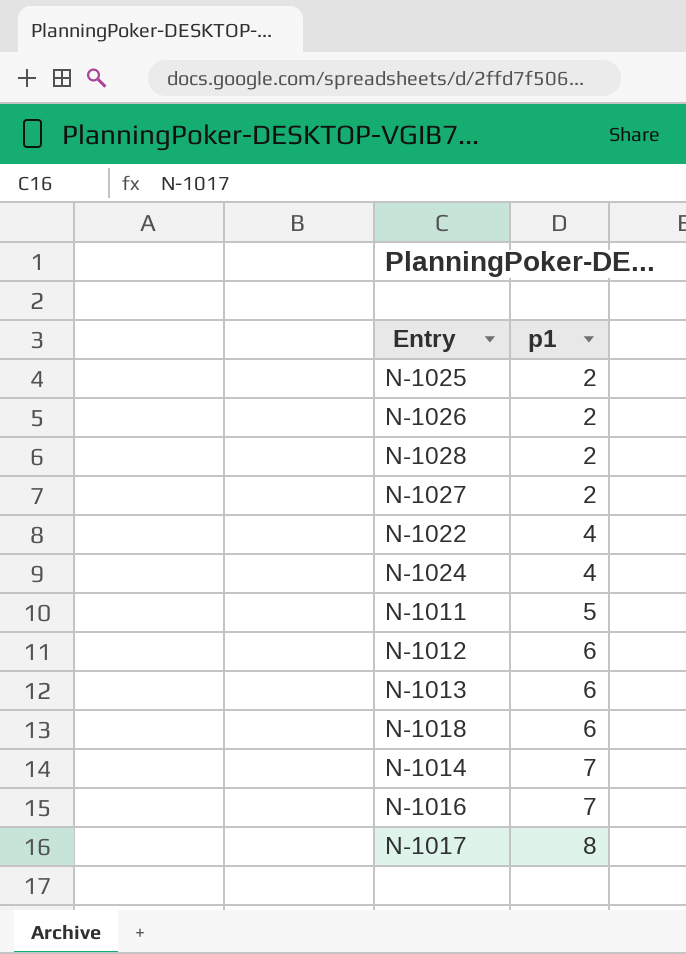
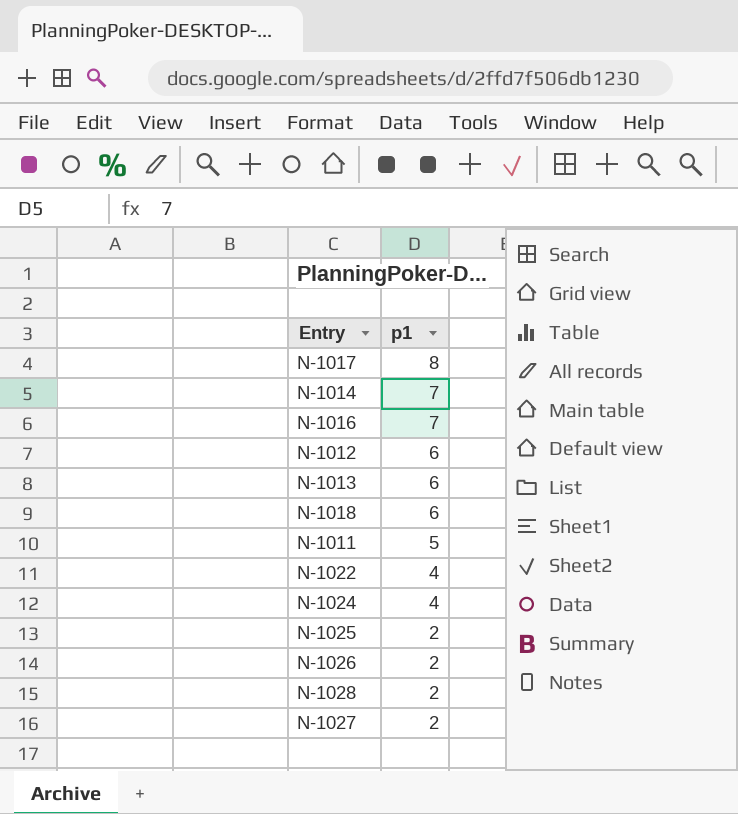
row order: p1 ascending -> p1 descending

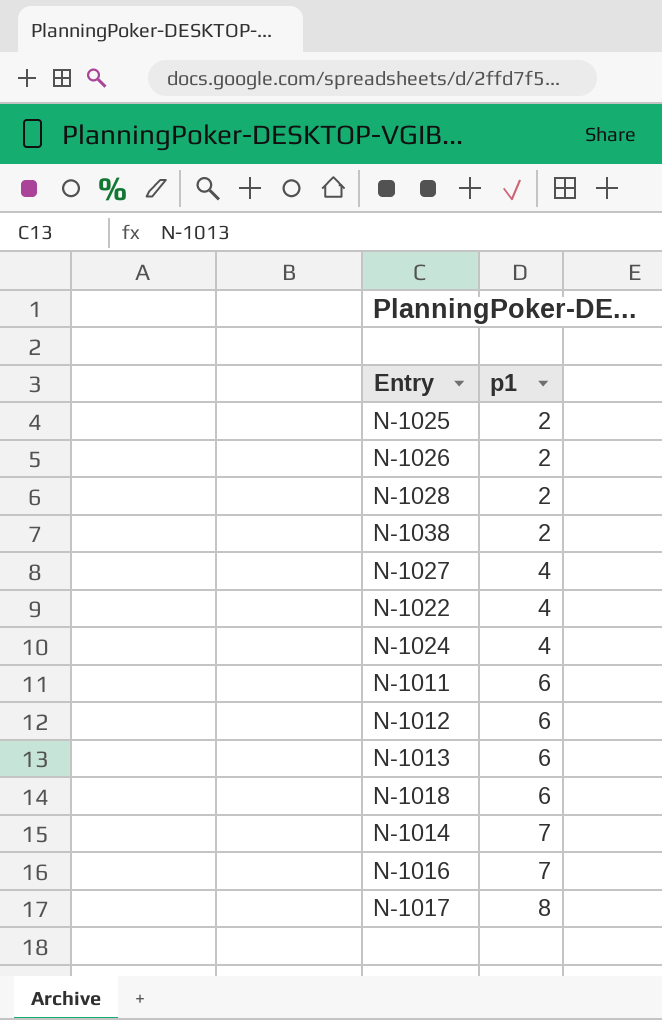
row order: p1 descending -> p1 ascending
row N-1038: none -> 2
N-1027 | p1: 2 -> 4
N-1011 | p1: 5 -> 6

